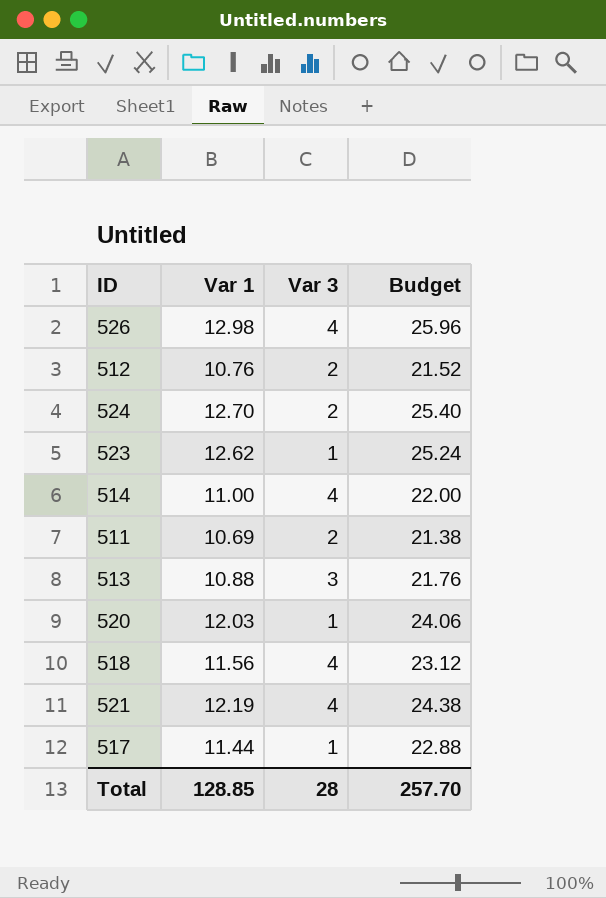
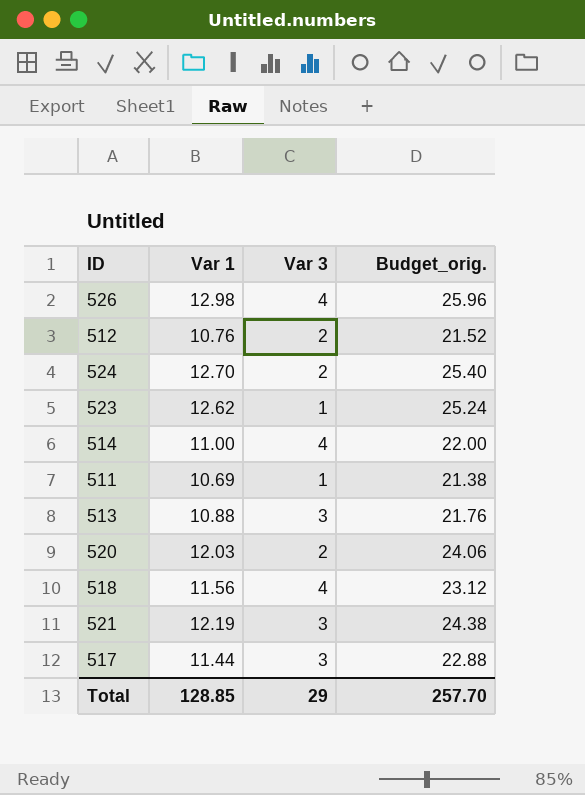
column name: Budget -> Budget_orig.
511 | Var 3: 2 -> 1
520 | Var 3: 1 -> 2
521 | Var 3: 4 -> 3
517 | Var 3: 1 -> 3
Total | Var 3: 28 -> 29

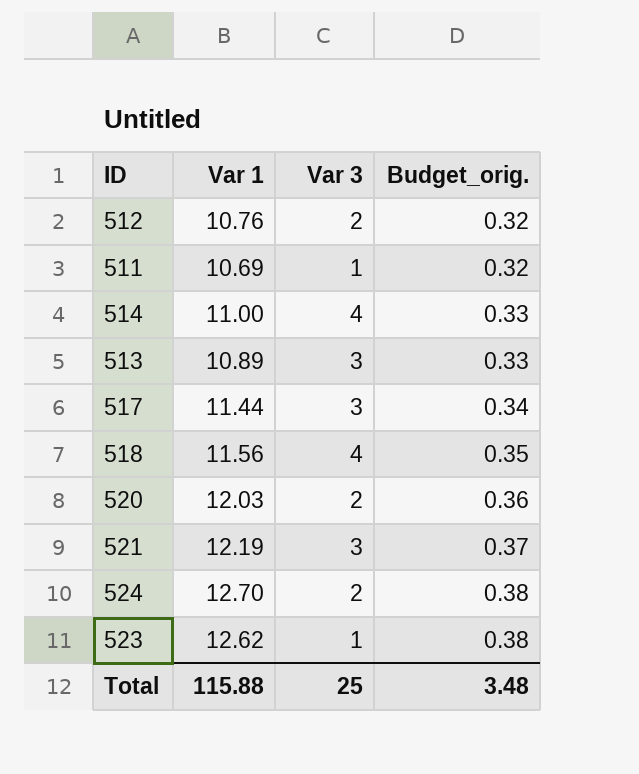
row order: none -> Budget_orig. ascending
column Budget_orig. | formula: [Var 1] * 2 -> [Var 1] * 0.03
row 526: 12.98 | 4 | 25.96 -> none
513 | Var 1: 10.88 -> 10.89
Total | Var 1: 128.85 -> 115.88
Total | Var 3: 29 -> 25
Total | Budget_orig.: 257.70 -> 3.48

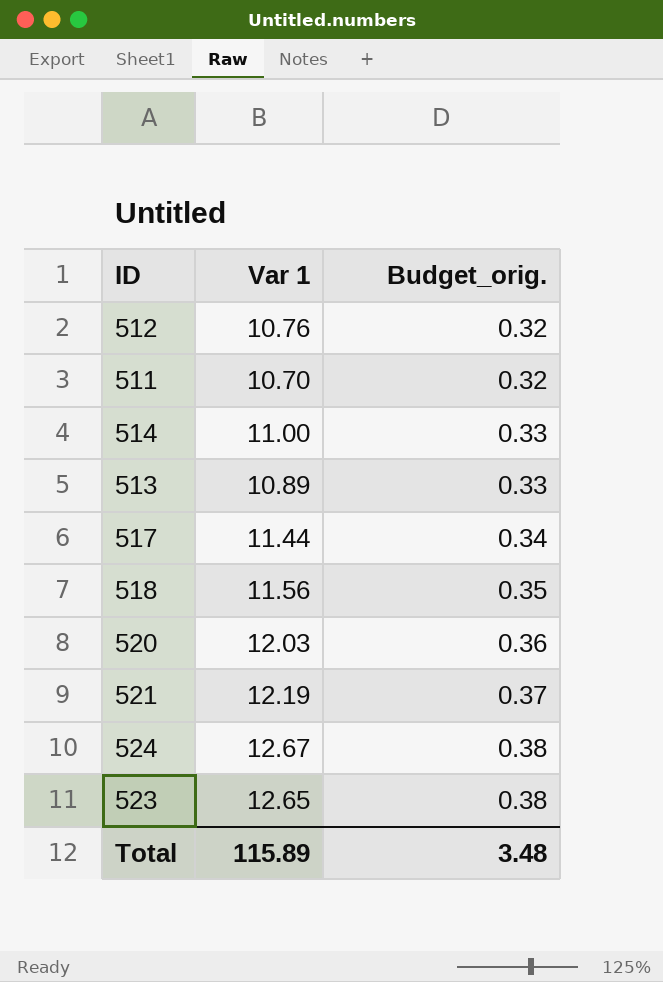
column Var 3 | position: 3 -> none
511 | Var 1: 10.69 -> 10.70
524 | Var 1: 12.70 -> 12.67
523 | Var 1: 12.62 -> 12.65
Total | Var 1: 115.88 -> 115.89

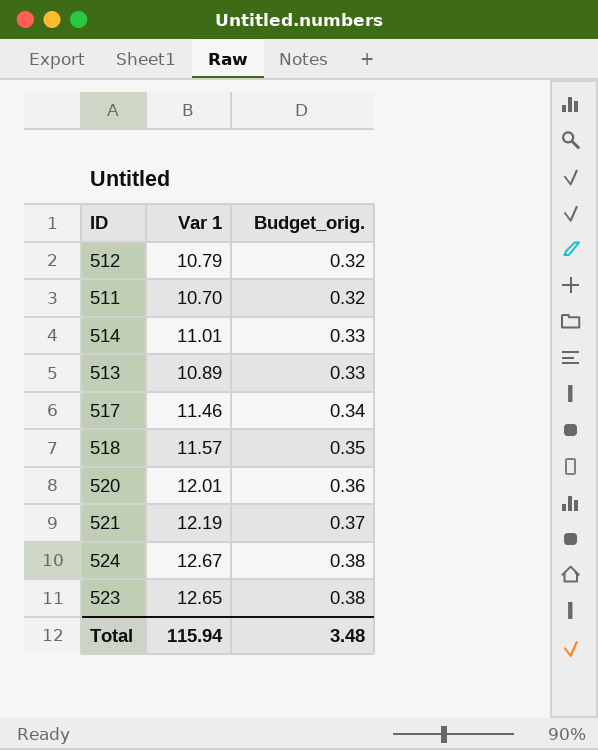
512 | Var 1: 10.76 -> 10.79
514 | Var 1: 11.00 -> 11.01
517 | Var 1: 11.44 -> 11.46
518 | Var 1: 11.56 -> 11.57
520 | Var 1: 12.03 -> 12.01
Total | Var 1: 115.89 -> 115.94

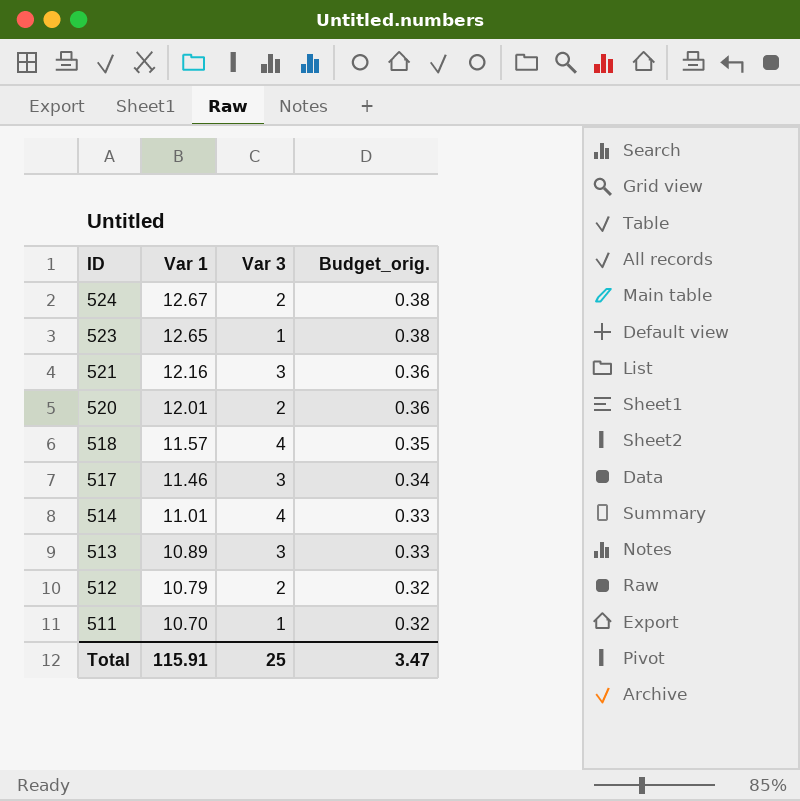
row order: Budget_orig. ascending -> ID descending
column Var 3 | position: none -> 3
521 | Var 1: 12.19 -> 12.16
521 | Budget_orig.: 0.37 -> 0.36
Total | Var 1: 115.94 -> 115.91
Total | Budget_orig.: 3.48 -> 3.47

